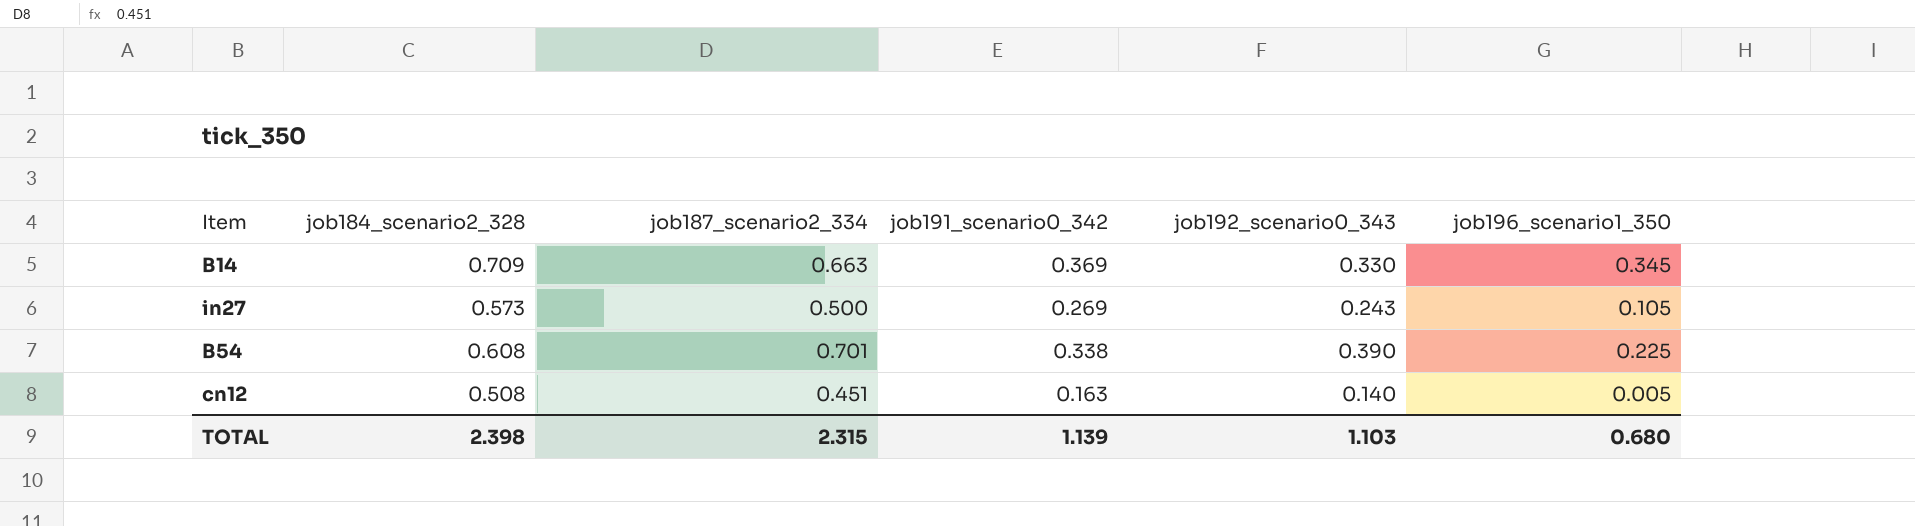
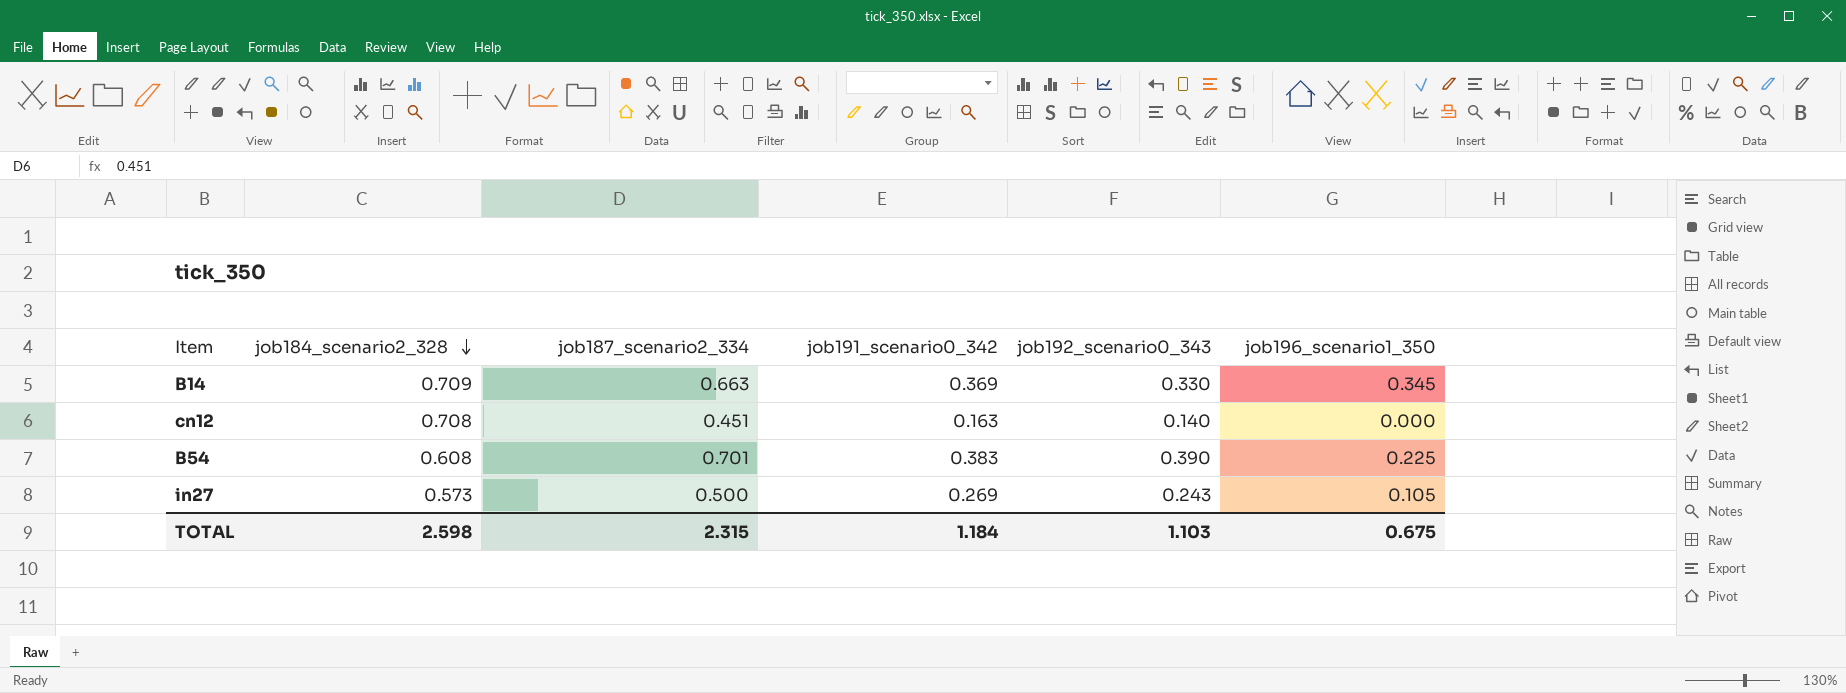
row order: none -> job184_scenario2_328 descending
cn12 | job184_scenario2_328: 0.508 -> 0.708
cn12 | job196_scenario1_350: 0.005 -> 0.000
B54 | job191_scenario0_342: 0.338 -> 0.383
TOTAL | job184_scenario2_328: 2.398 -> 2.598
TOTAL | job191_scenario0_342: 1.139 -> 1.184
TOTAL | job196_scenario1_350: 0.680 -> 0.675

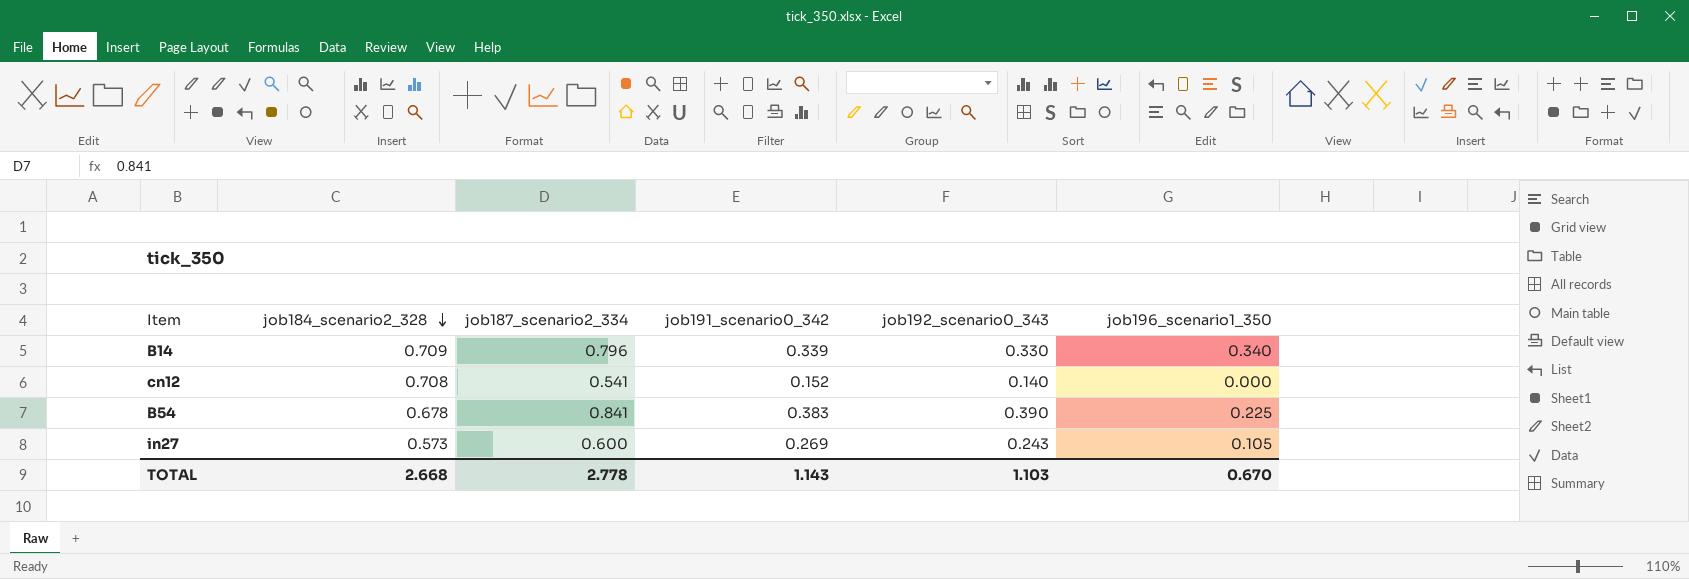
B14 | job187_scenario2_334: 0.663 -> 0.796
B14 | job191_scenario0_342: 0.369 -> 0.339
B14 | job196_scenario1_350: 0.345 -> 0.340
cn12 | job187_scenario2_334: 0.451 -> 0.541
cn12 | job191_scenario0_342: 0.163 -> 0.152
B54 | job184_scenario2_328: 0.608 -> 0.678
B54 | job187_scenario2_334: 0.701 -> 0.841
in27 | job187_scenario2_334: 0.500 -> 0.600
TOTAL | job184_scenario2_328: 2.598 -> 2.668
TOTAL | job187_scenario2_334: 2.315 -> 2.778
TOTAL | job191_scenario0_342: 1.184 -> 1.143
TOTAL | job196_scenario1_350: 0.675 -> 0.670

